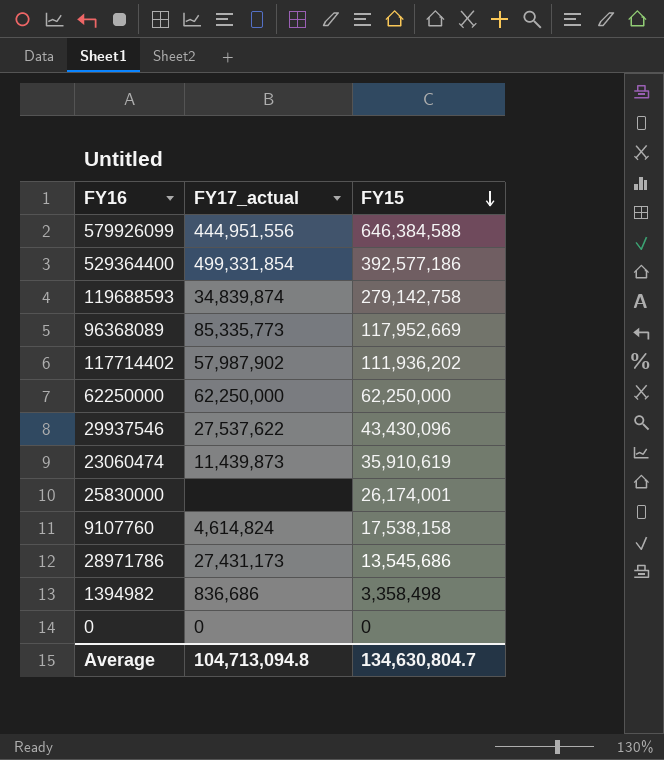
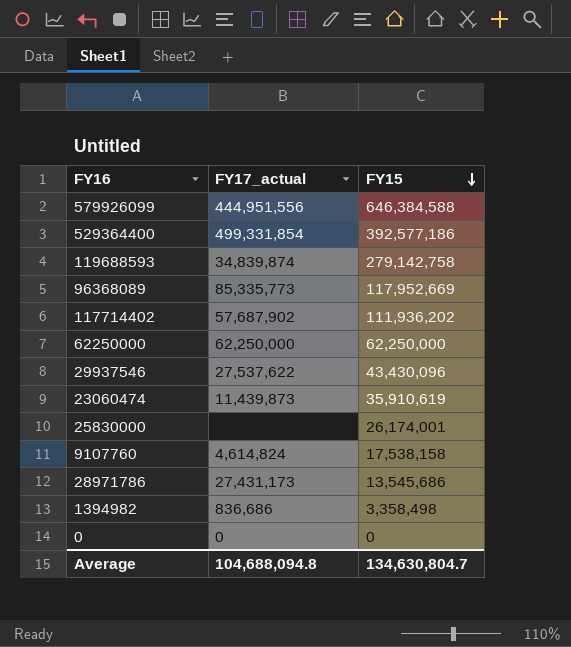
117714402 | FY17_actual: 57,987,902 -> 57,687,902
Average | FY17_actual: 104,713,094.8 -> 104,688,094.8

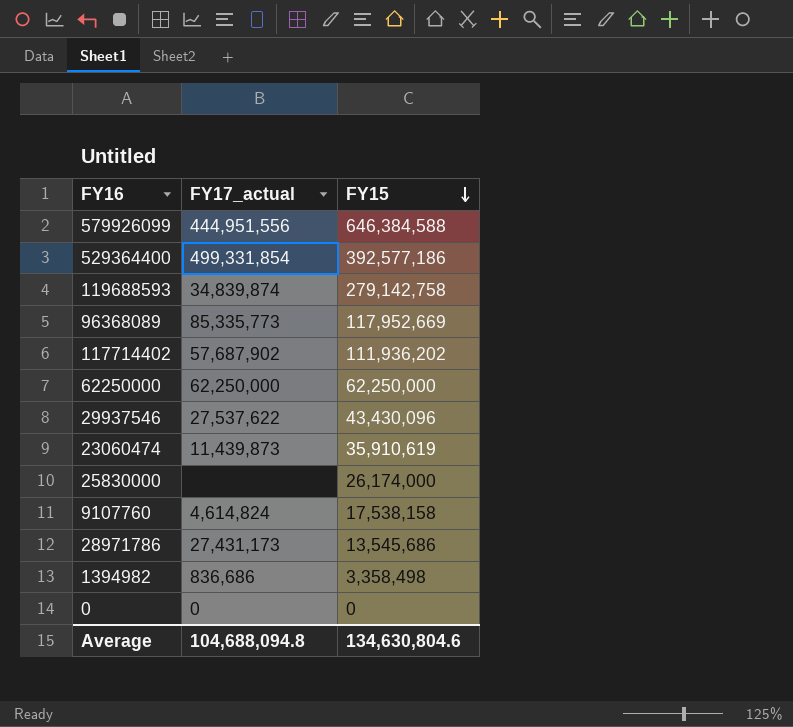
25830000 | FY15: 26,174,001 -> 26,174,000
Average | FY15: 134,630,804.7 -> 134,630,804.6

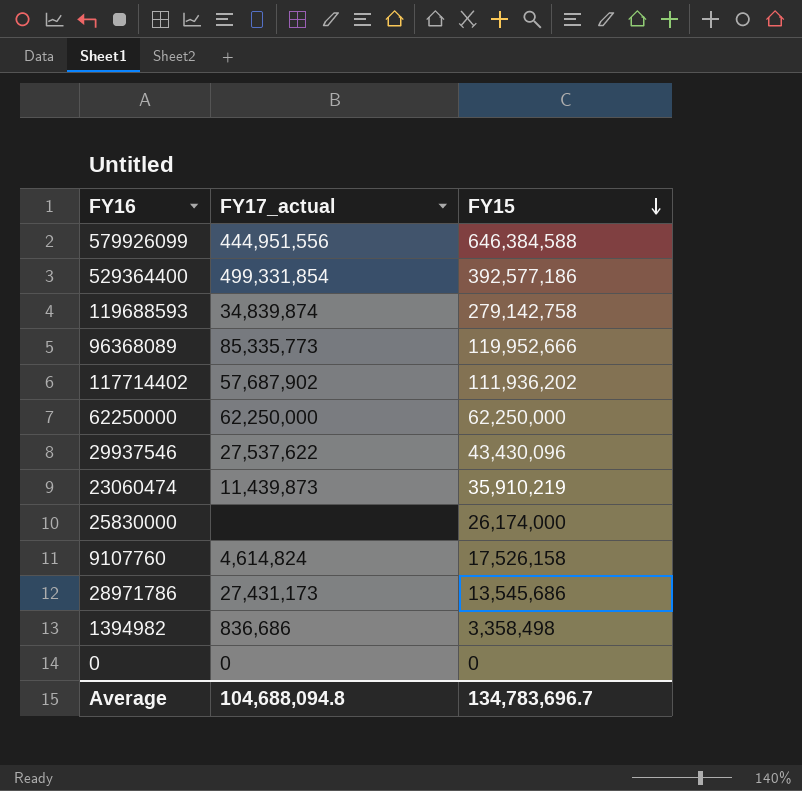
96368089 | FY15: 117,952,669 -> 119,952,666
23060474 | FY15: 35,910,619 -> 35,910,219
9107760 | FY15: 17,538,158 -> 17,526,158
Average | FY15: 134,630,804.6 -> 134,783,696.7

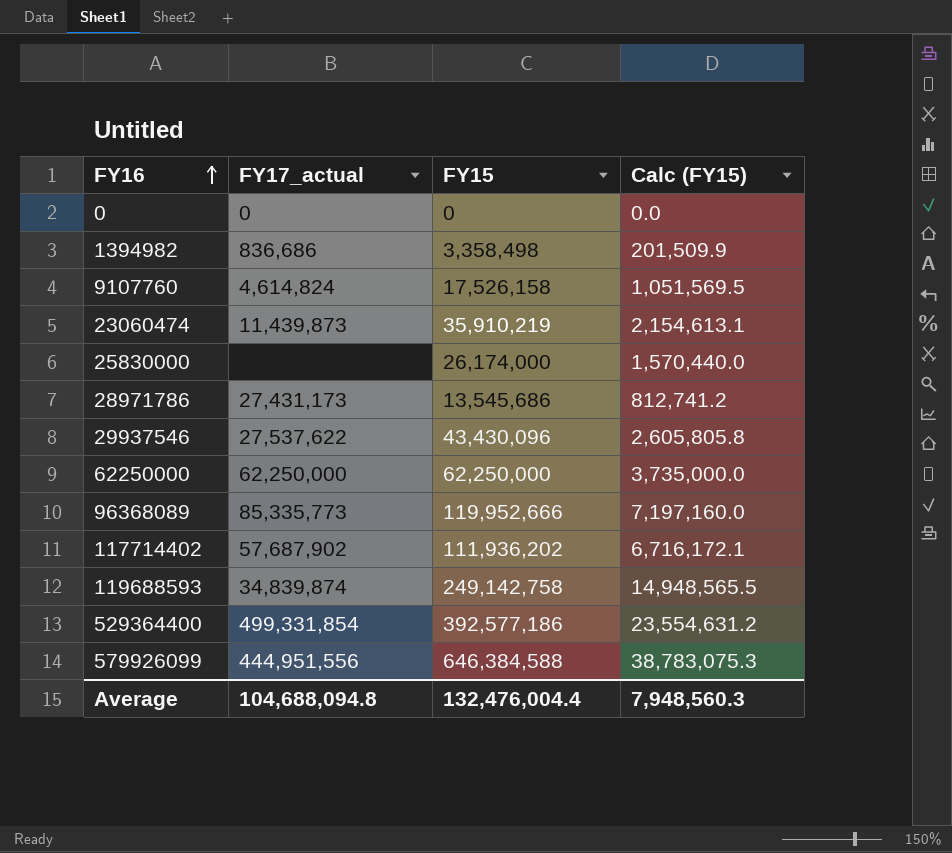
row order: FY15 descending -> FY16 ascending
column Calc (FY15) | formula: none -> [FY15] * 0.06
119688593 | FY15: 279,142,758 -> 249,142,758
Average | FY15: 134,783,696.7 -> 132,476,004.4

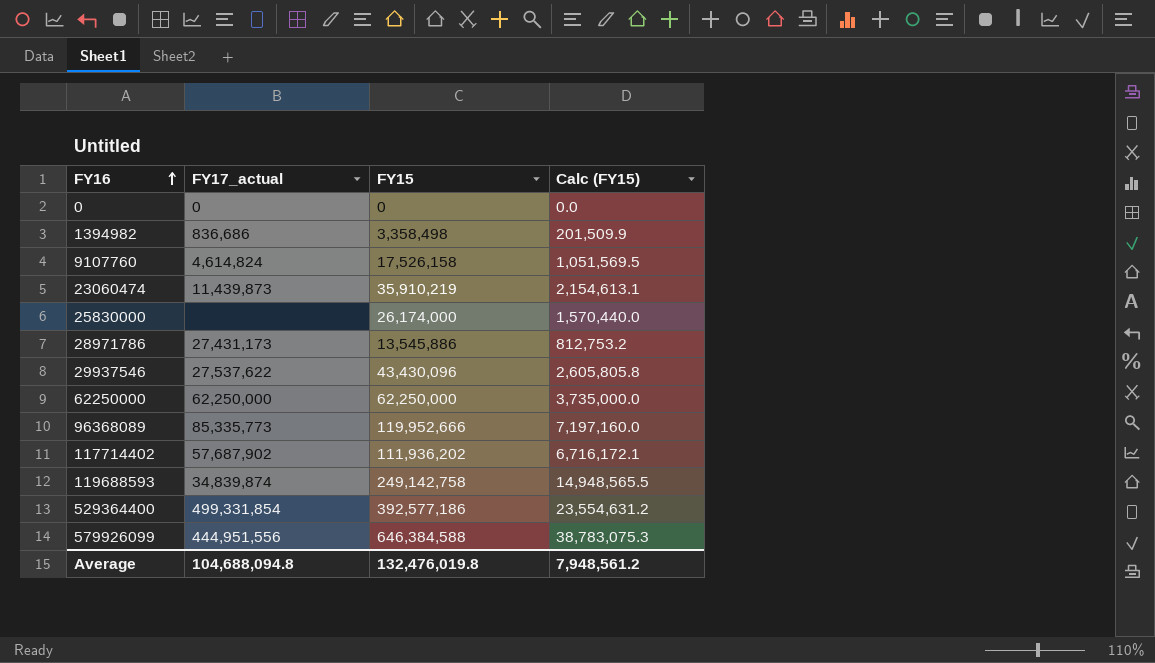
28971786 | FY15: 13,545,686 -> 13,545,886
28971786 | Calc (FY15): 812,741.2 -> 812,753.2
Average | FY15: 132,476,004.4 -> 132,476,019.8
Average | Calc (FY15): 7,948,560.3 -> 7,948,561.2

